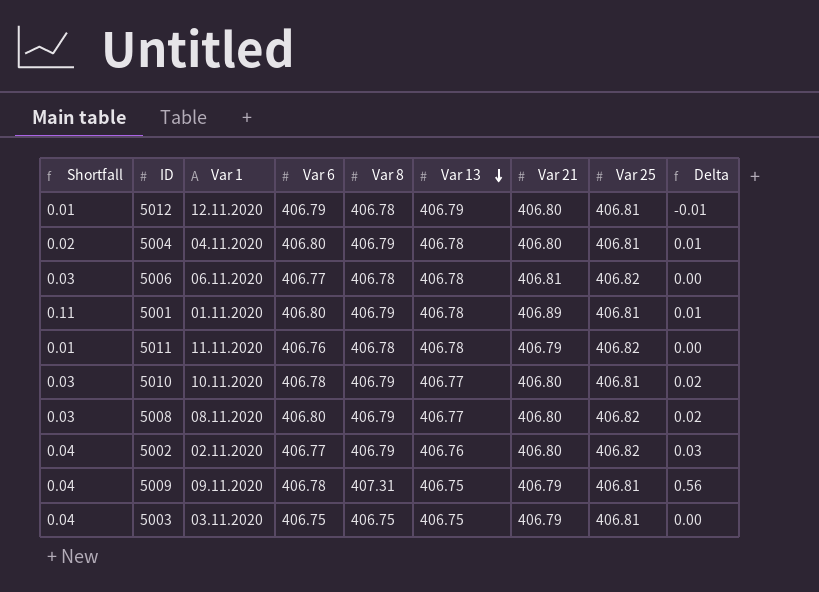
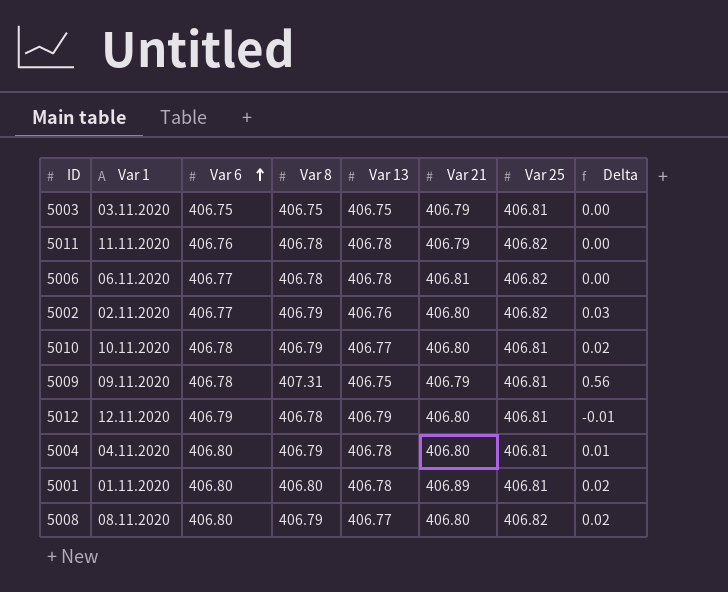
row order: Var 13 descending -> Var 6 ascending
column Shortfall | formula: [Var 21] - [Var 13] -> none
5001 | Var 8: 406.79 -> 406.80
5001 | Delta: 0.01 -> 0.02

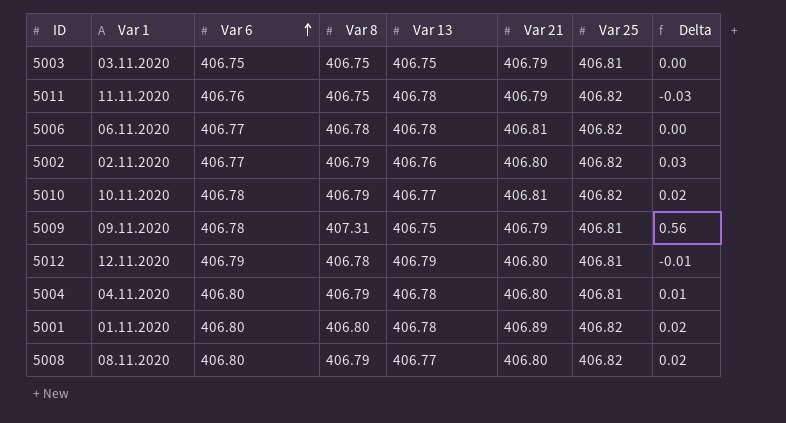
5011 | Var 8: 406.78 -> 406.75
5011 | Delta: 0.00 -> -0.03
5010 | Var 21: 406.80 -> 406.81
5010 | Var 25: 406.81 -> 406.82
5001 | Var 25: 406.81 -> 406.82

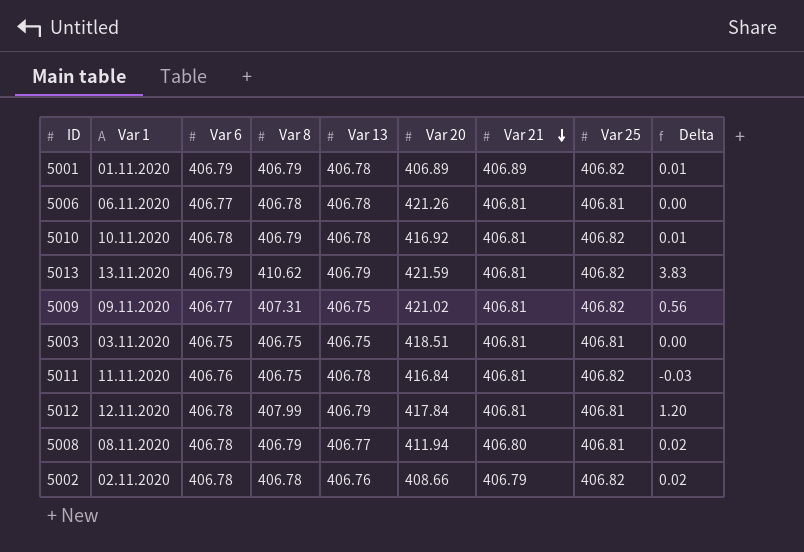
row order: Var 6 ascending -> Var 21 descending
column Var 20 | position: none -> 6
row 5004: 04.11.2020 | 406.80 | 406.79 | 406.78 | 406.80 | 406.81 | 0.01 -> none
5001 | Var 6: 406.80 -> 406.79
5001 | Var 8: 406.80 -> 406.79
5001 | Delta: 0.02 -> 0.01
5006 | Var 25: 406.82 -> 406.81
5010 | Var 13: 406.77 -> 406.78
5010 | Delta: 0.02 -> 0.01
row 5013: none -> 13.11.2020 | 406.79 | 410.62 | 406.79 | 421.59 | 406.81 | 406.82 | 3.83
5009 | Var 6: 406.78 -> 406.77
5009 | Var 21: 406.79 -> 406.81
5009 | Var 25: 406.81 -> 406.82
5003 | Var 21: 406.79 -> 406.81
5011 | Var 21: 406.79 -> 406.81
5012 | Var 6: 406.79 -> 406.78
5012 | Var 8: 406.78 -> 407.99
5012 | Var 21: 406.80 -> 406.81
5012 | Delta: -0.01 -> 1.20
5008 | Var 6: 406.80 -> 406.78
5008 | Var 25: 406.82 -> 406.81
5002 | Var 6: 406.77 -> 406.78
5002 | Var 8: 406.79 -> 406.78
5002 | Var 21: 406.80 -> 406.79
5002 | Delta: 0.03 -> 0.02

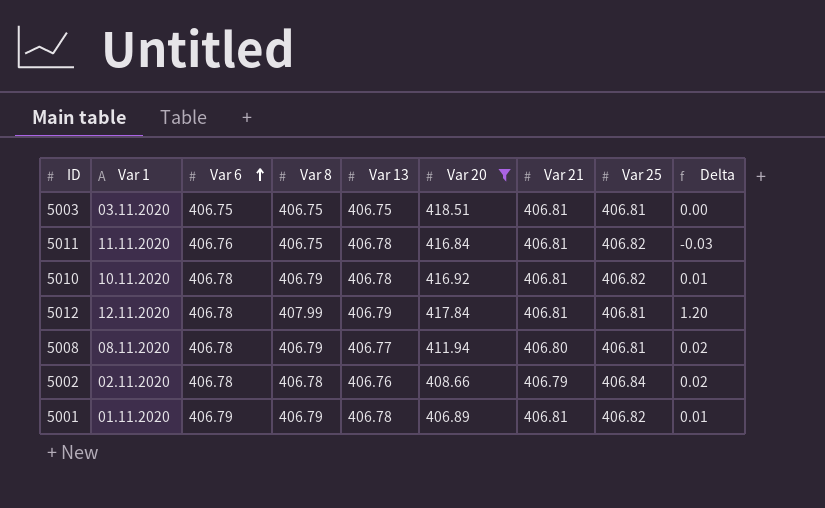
filter: none -> Var 20 <= 418.51
row order: Var 21 descending -> Var 6 ascending
5002 | Var 25: 406.82 -> 406.84
5001 | Var 21: 406.89 -> 406.81

